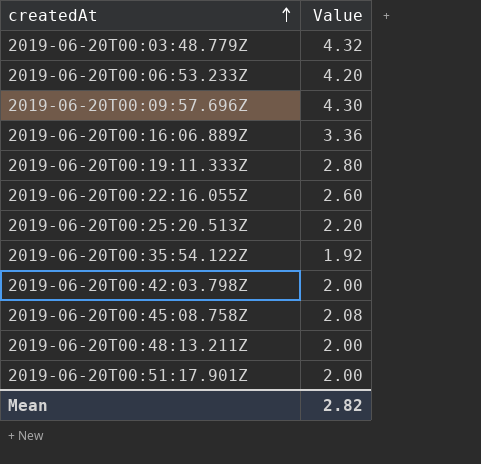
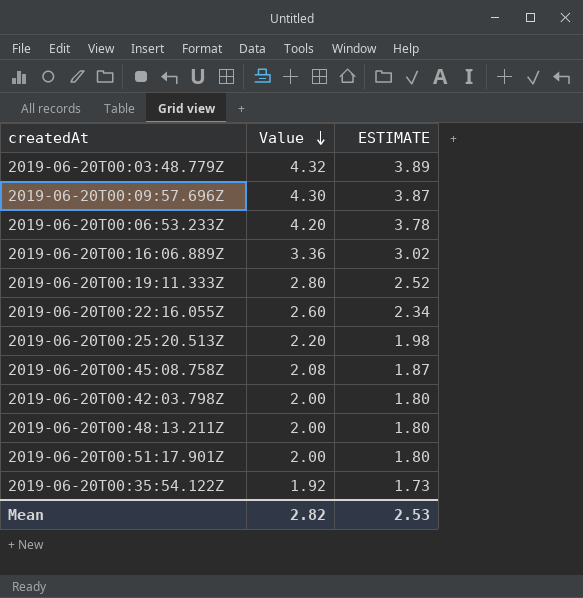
row order: createdAt ascending -> Value descending
column ESTIMATE | formula: none -> [Value] * 0.9

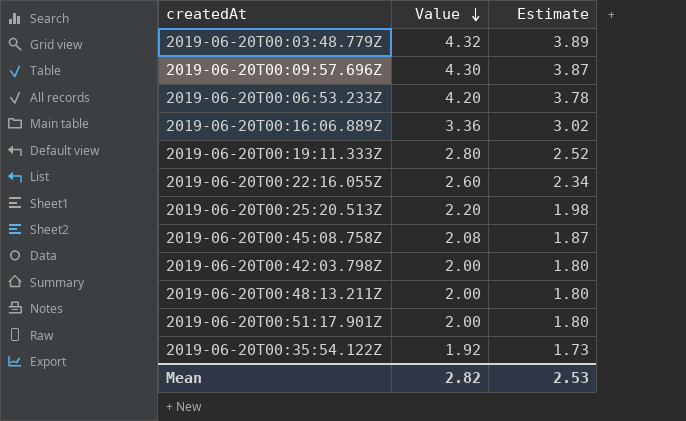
column name: ESTIMATE -> Estimate

